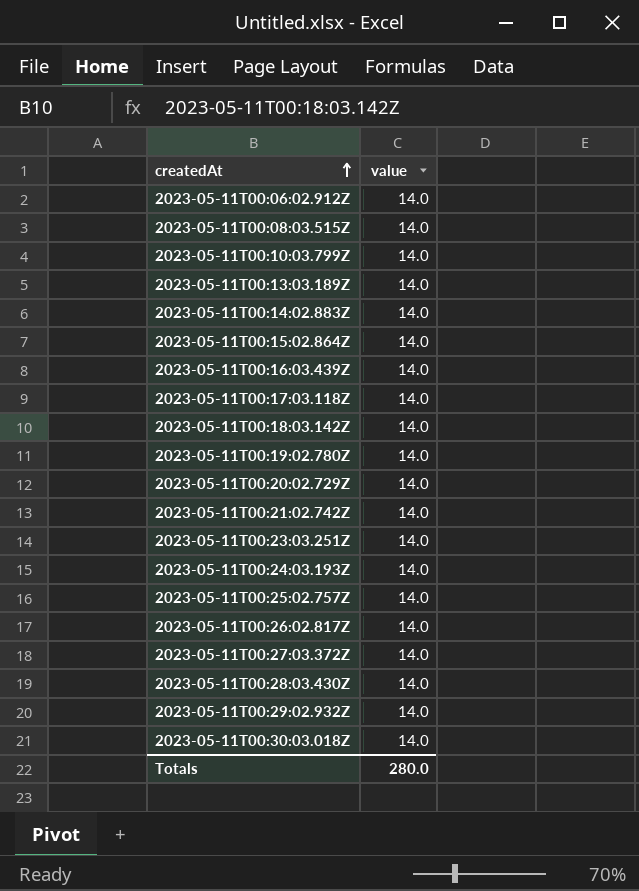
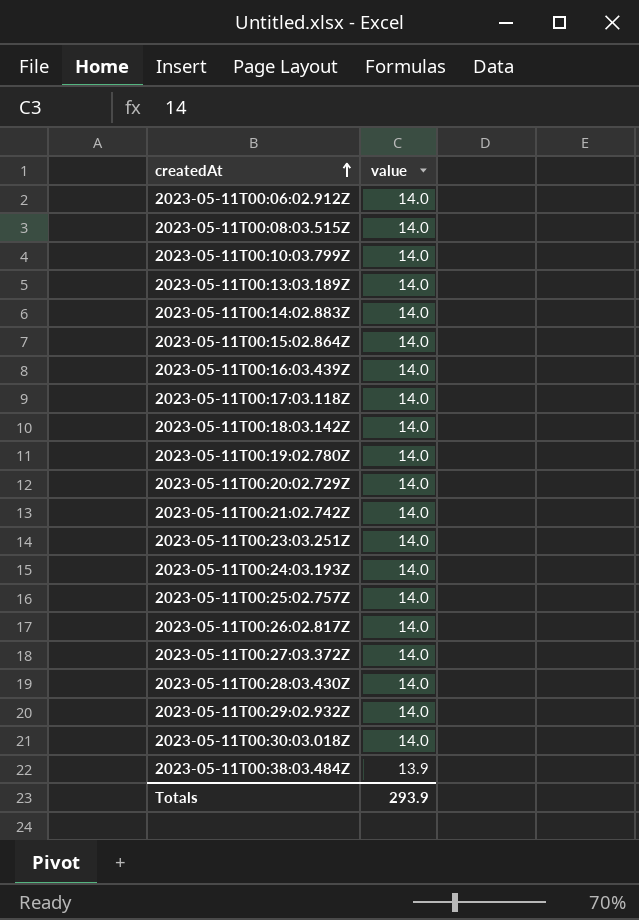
row 2023-05-11T00:38:03.484Z: none -> 13.9
Totals | value: 280.0 -> 293.9

